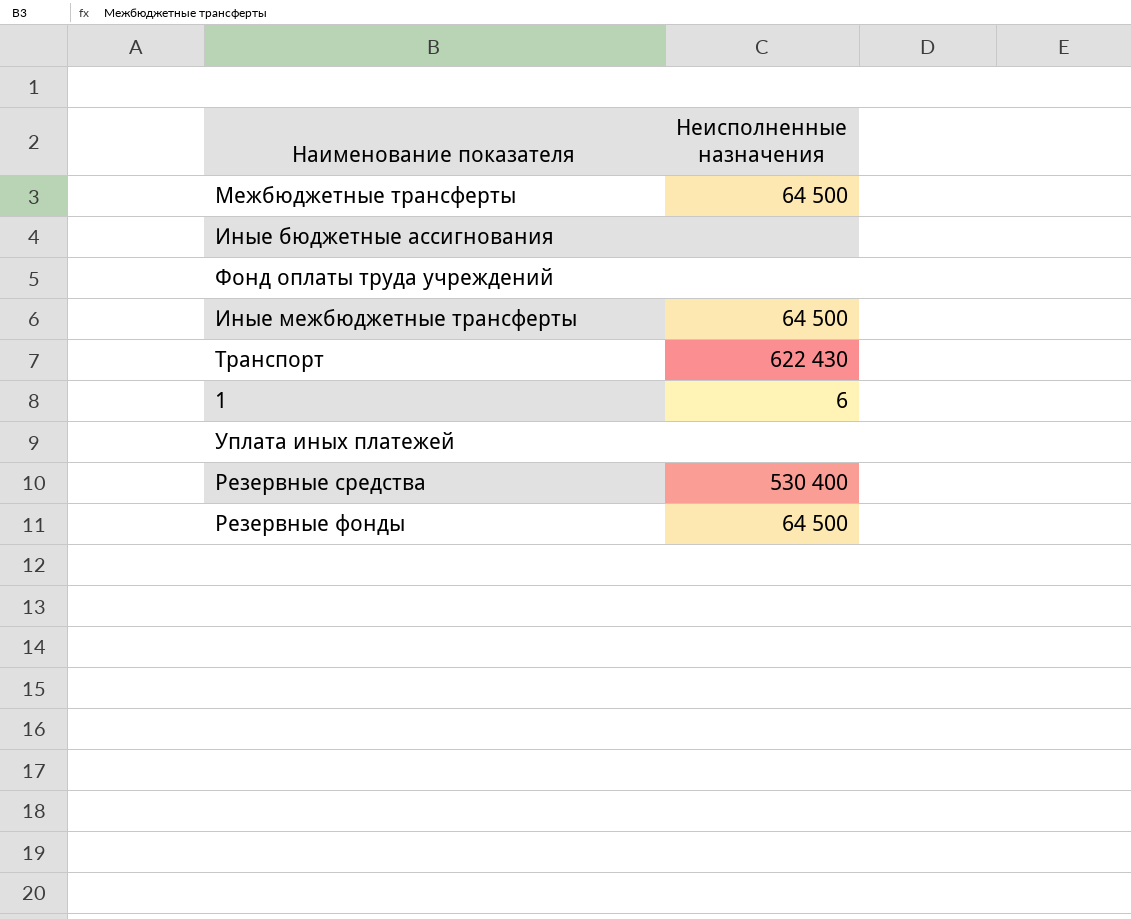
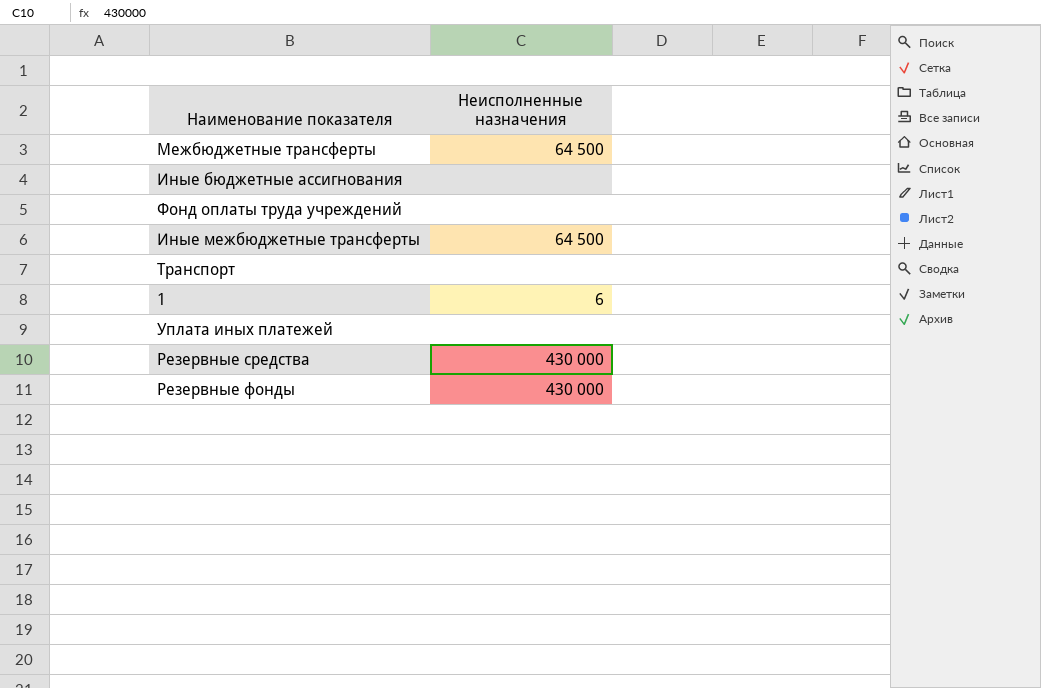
Транспорт | Неисполненные назначения: 622 430 -> none
Резервные средства | Неисполненные назначения: 530 400 -> 430 000
Резервные фонды | Неисполненные назначения: 64 500 -> 430 000

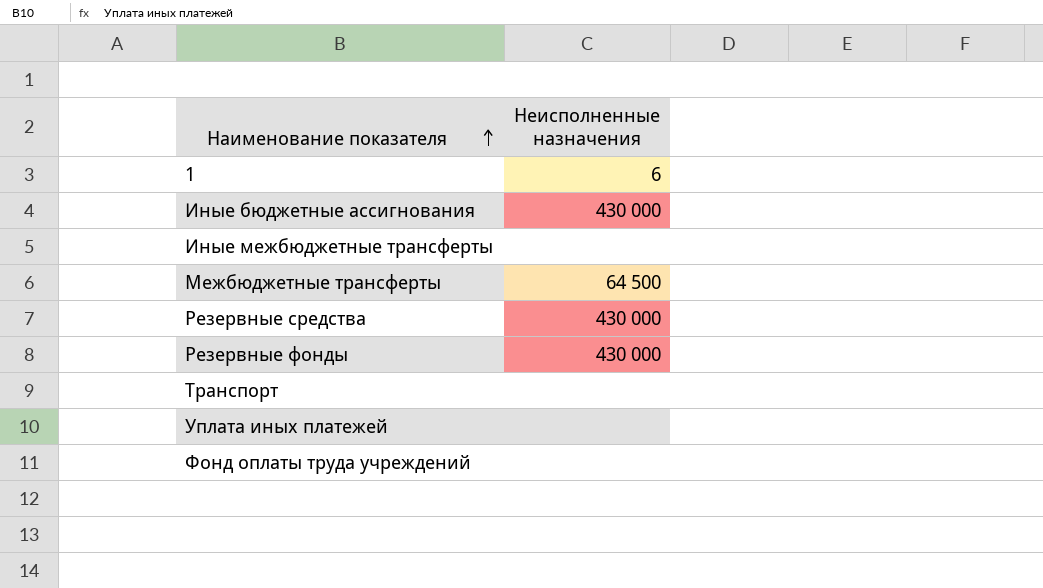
row order: none -> Наименование показателя ascending
Иные бюджетные ассигнования | Неисполненные назначения: none -> 430 000
Иные межбюджетные трансферты | Неисполненные назначения: 64 500 -> none

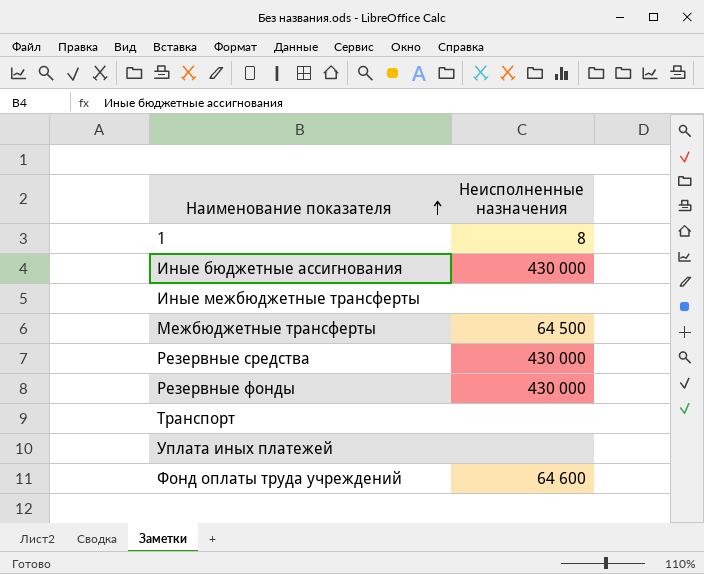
1 | Неисполненные назначения: 6 -> 8
Фонд оплаты труда учреждений | Неисполненные назначения: none -> 64 600

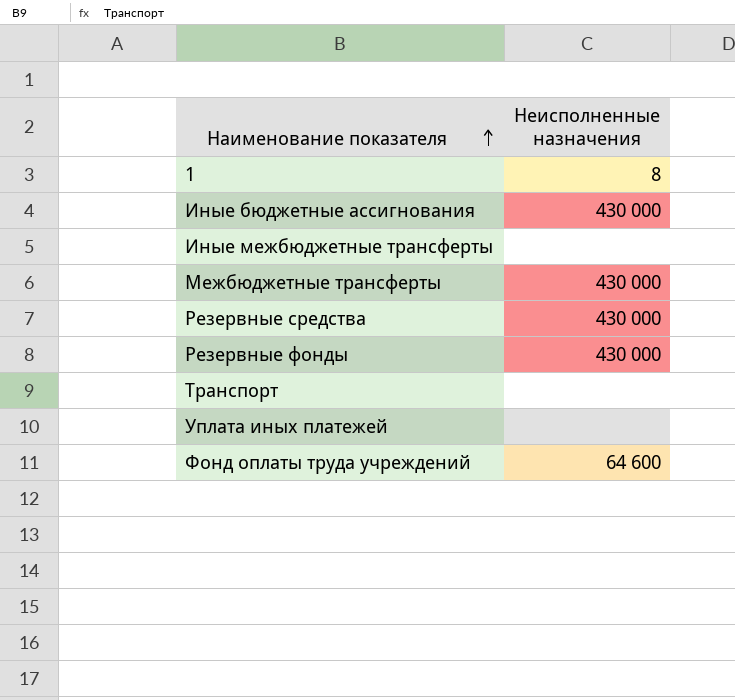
Межбюджетные трансферты | Неисполненные назначения: 64 500 -> 430 000

